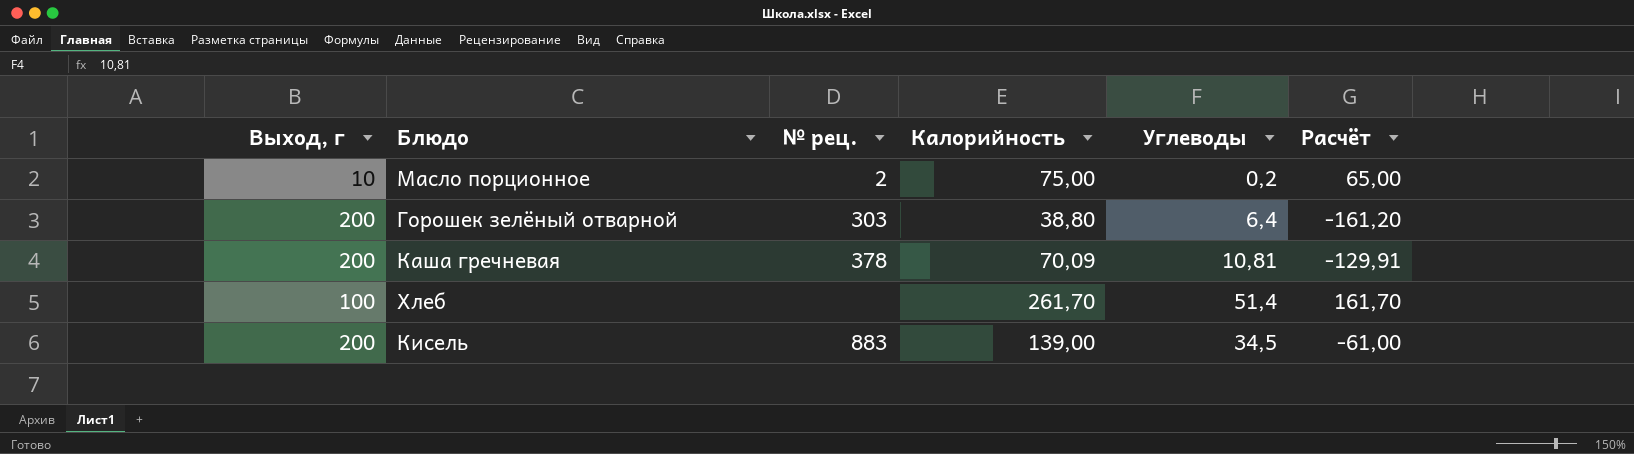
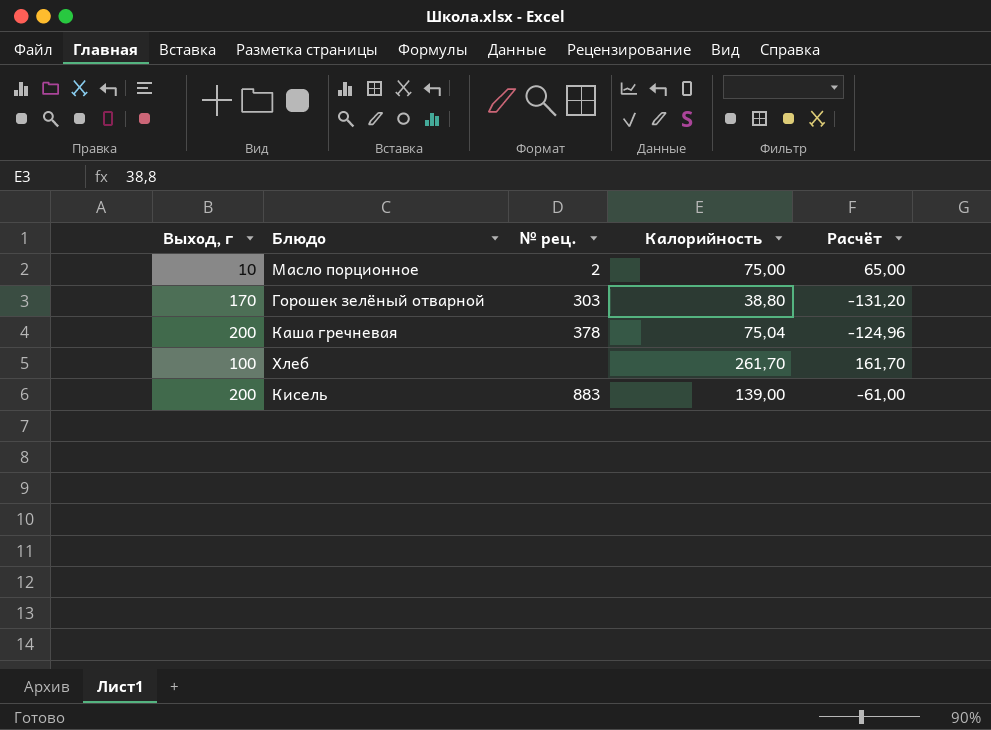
column Углеводы | position: 5 -> none
Горошек зелёный отварной | Выход, г: 200 -> 170
Горошек зелёный отварной | Расчёт: -161,20 -> -131,20
Каша гречневая | Калорийность: 70,09 -> 75,04
Каша гречневая | Расчёт: -129,91 -> -124,96

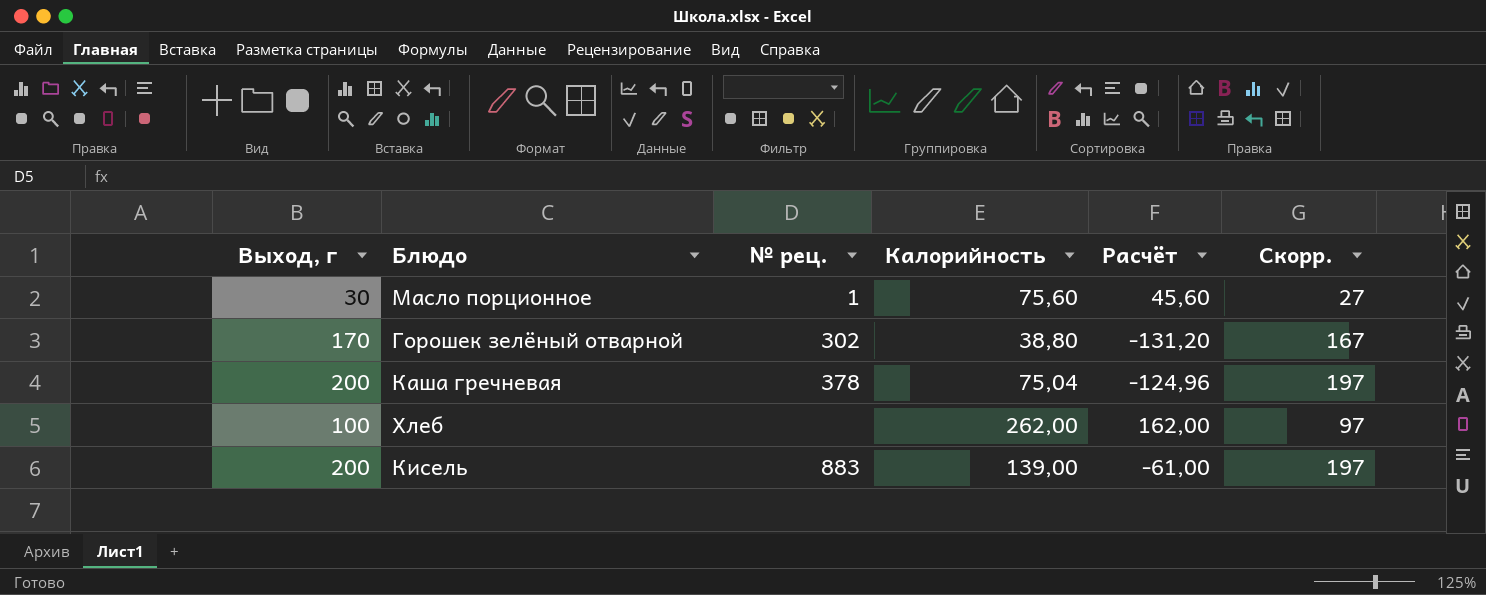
column Скорр. | formula: none -> [Выход, г] - 3
Масло порционное | Выход, г: 10 -> 30
Масло порционное | № рец.: 2 -> 1
Масло порционное | Калорийность: 75,00 -> 75,60
Масло порционное | Расчёт: 65,00 -> 45,60
Горошек зелёный отварной | № рец.: 303 -> 302
Хлеб | Калорийность: 261,70 -> 262,00
Хлеб | Расчёт: 161,70 -> 162,00

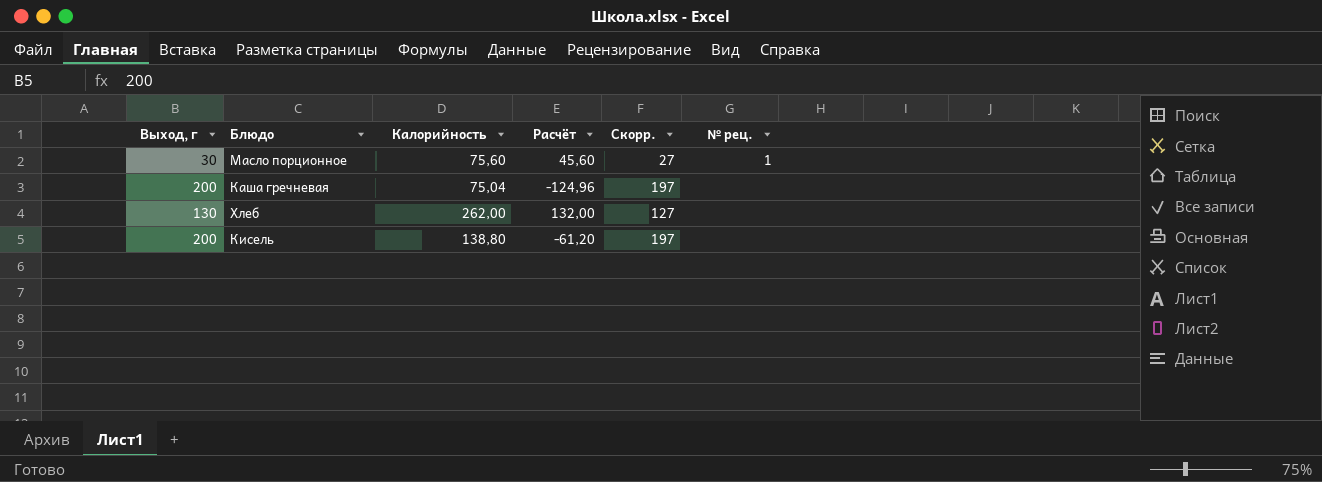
column № рец. | position: 3 -> 6
row Горошек зелёный отварной: 170 | 302 | 38,80 | -131,20 | 167 -> none
Каша гречневая | № рец.: 378 -> none
Хлеб | Выход, г: 100 -> 130
Хлеб | Расчёт: 162,00 -> 132,00
Хлеб | Скорр.: 97 -> 127
Кисель | Калорийность: 139,00 -> 138,80
Кисель | Расчёт: -61,00 -> -61,20
Кисель | № рец.: 883 -> none

